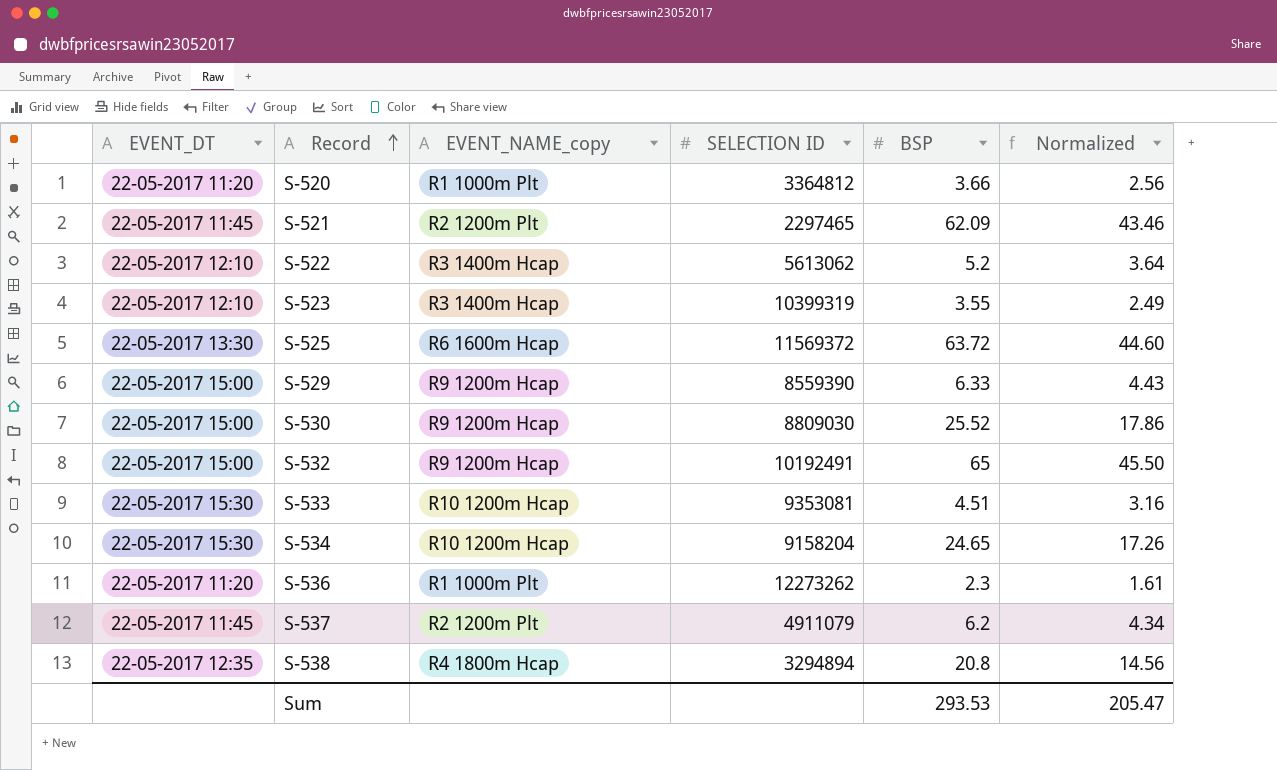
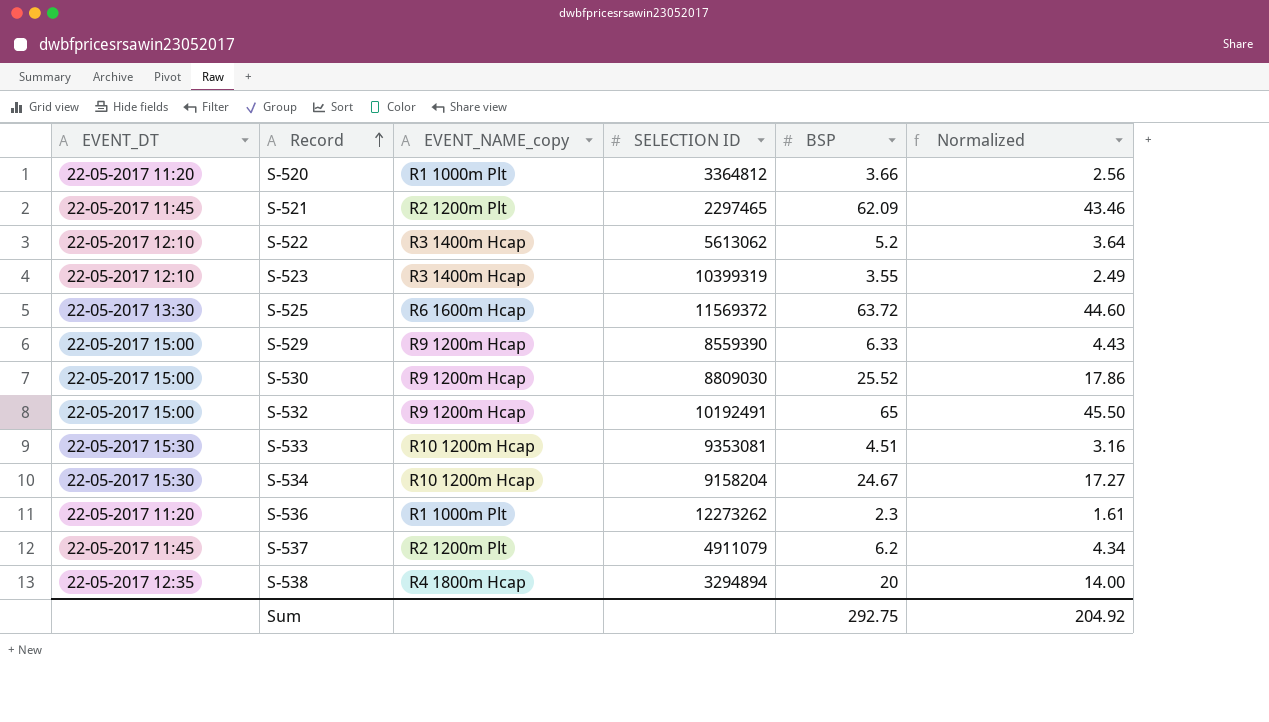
S-534 | BSP: 24.65 -> 24.67
S-534 | Normalized: 17.26 -> 17.27
S-538 | BSP: 20.8 -> 20
S-538 | Normalized: 14.56 -> 14.00
Sum | BSP: 293.53 -> 292.75
Sum | Normalized: 205.47 -> 204.92

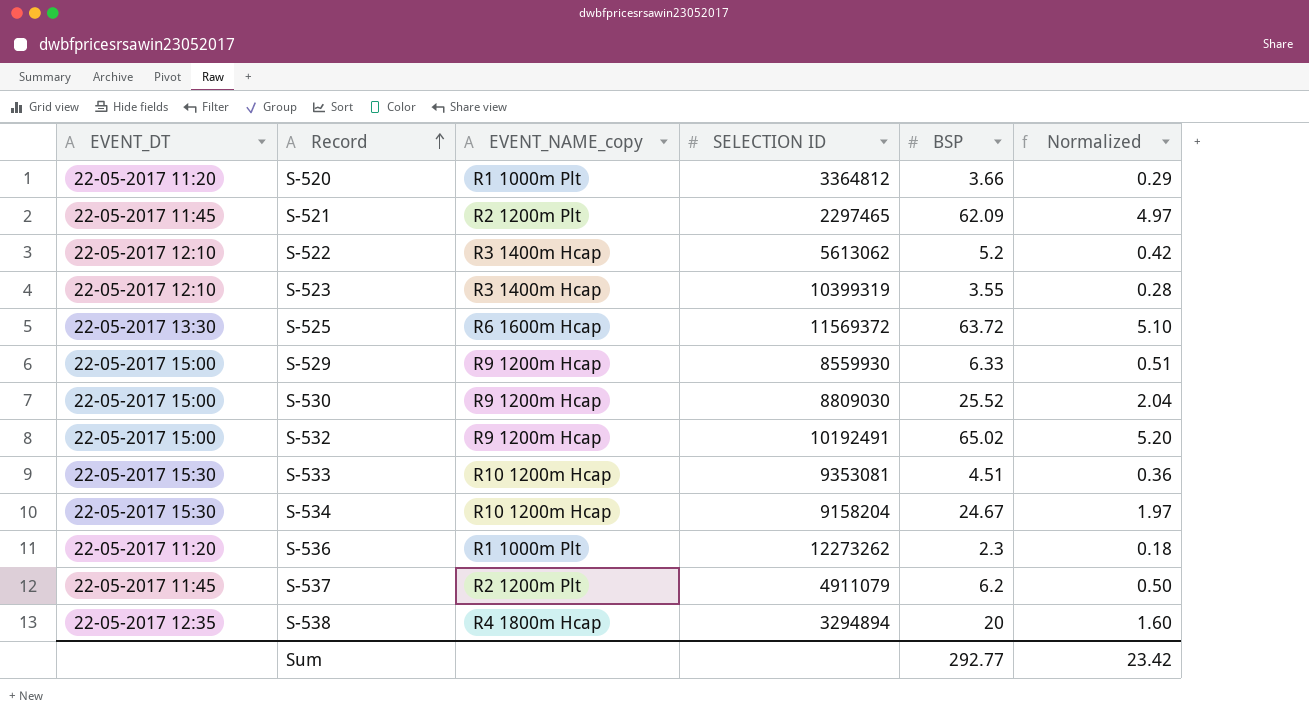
column Normalized | formula: [BSP] * 0.7 -> [BSP] * 0.08
S-529 | SELECTION ID: 8559390 -> 8559930
S-532 | BSP: 65 -> 65.02
Sum | BSP: 292.75 -> 292.77
Sum | Normalized: 204.92 -> 23.42

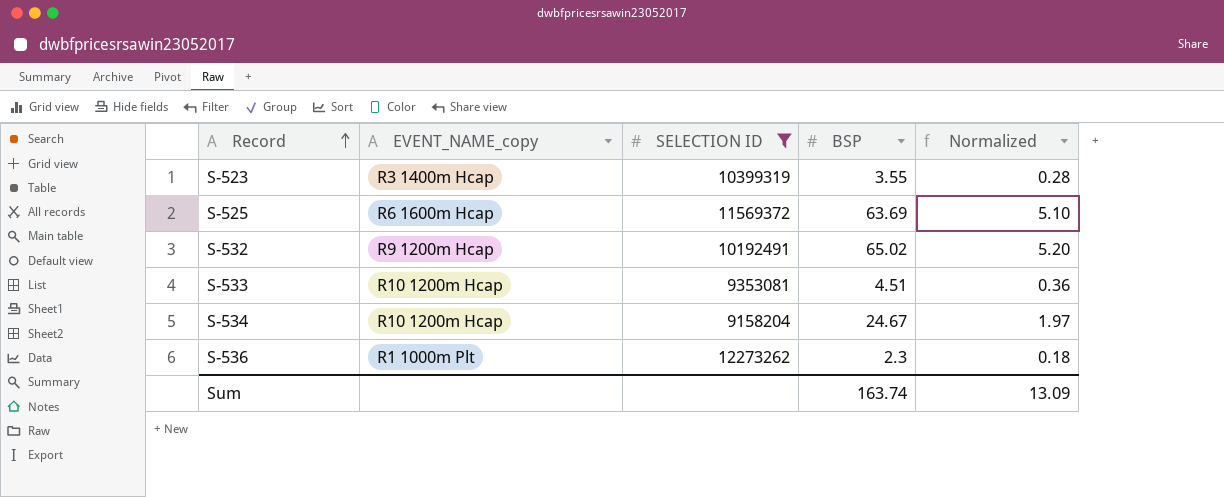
filter: none -> SELECTION ID >= 9158204
column EVENT_DT | position: 1 -> none
S-525 | BSP: 63.72 -> 63.69
Sum | BSP: 292.77 -> 163.74
Sum | Normalized: 23.42 -> 13.09

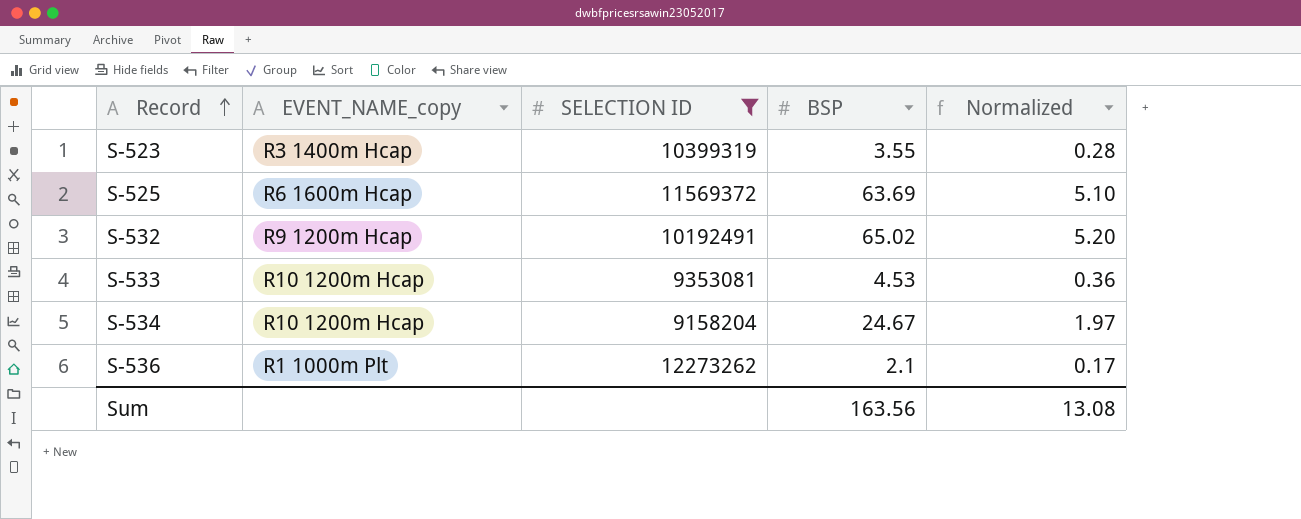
S-533 | BSP: 4.51 -> 4.53
S-536 | BSP: 2.3 -> 2.1
S-536 | Normalized: 0.18 -> 0.17
Sum | BSP: 163.74 -> 163.56
Sum | Normalized: 13.09 -> 13.08

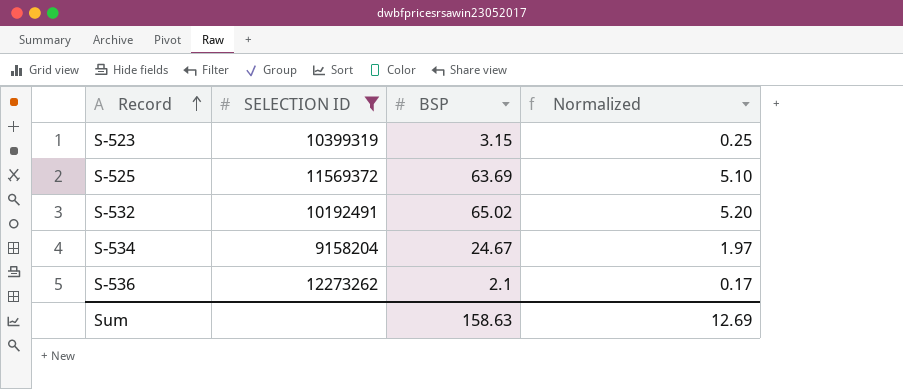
column EVENT_NAME_copy | position: 2 -> none
row S-533: R10 1200m Hcap | 9353081 | 4.53 | 0.36 -> none
S-523 | BSP: 3.55 -> 3.15
S-523 | Normalized: 0.28 -> 0.25
Sum | BSP: 163.56 -> 158.63
Sum | Normalized: 13.08 -> 12.69

